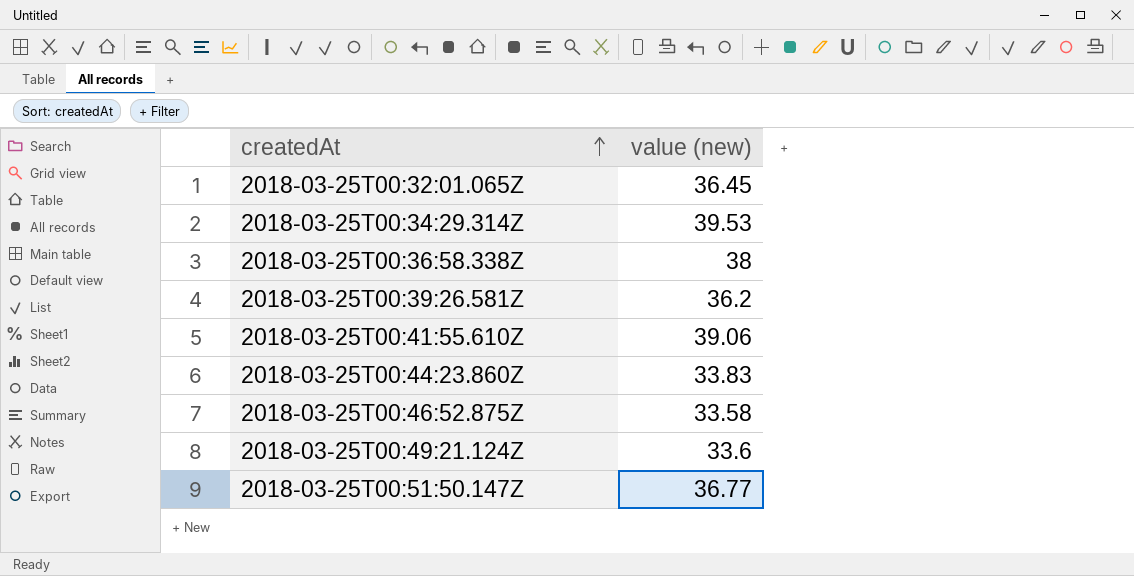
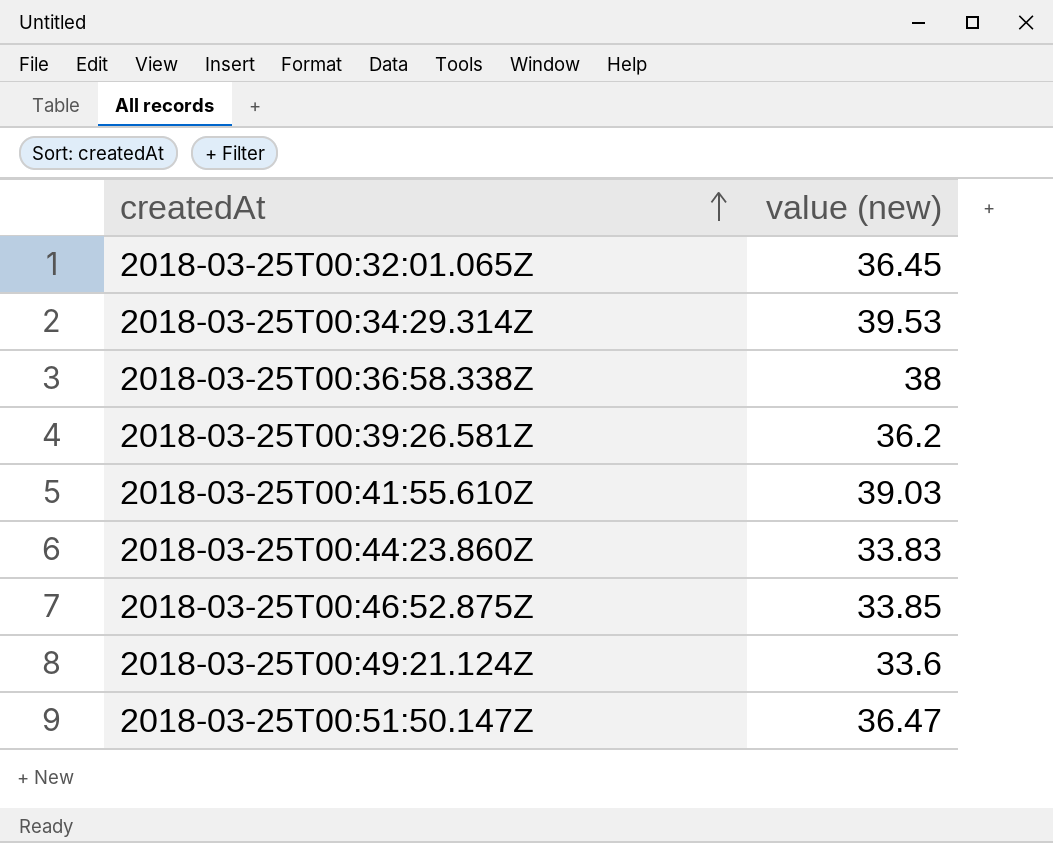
2018-03-25T00:41:55.610Z | value (new): 39.06 -> 39.03
2018-03-25T00:46:52.875Z | value (new): 33.58 -> 33.85
2018-03-25T00:51:50.147Z | value (new): 36.77 -> 36.47

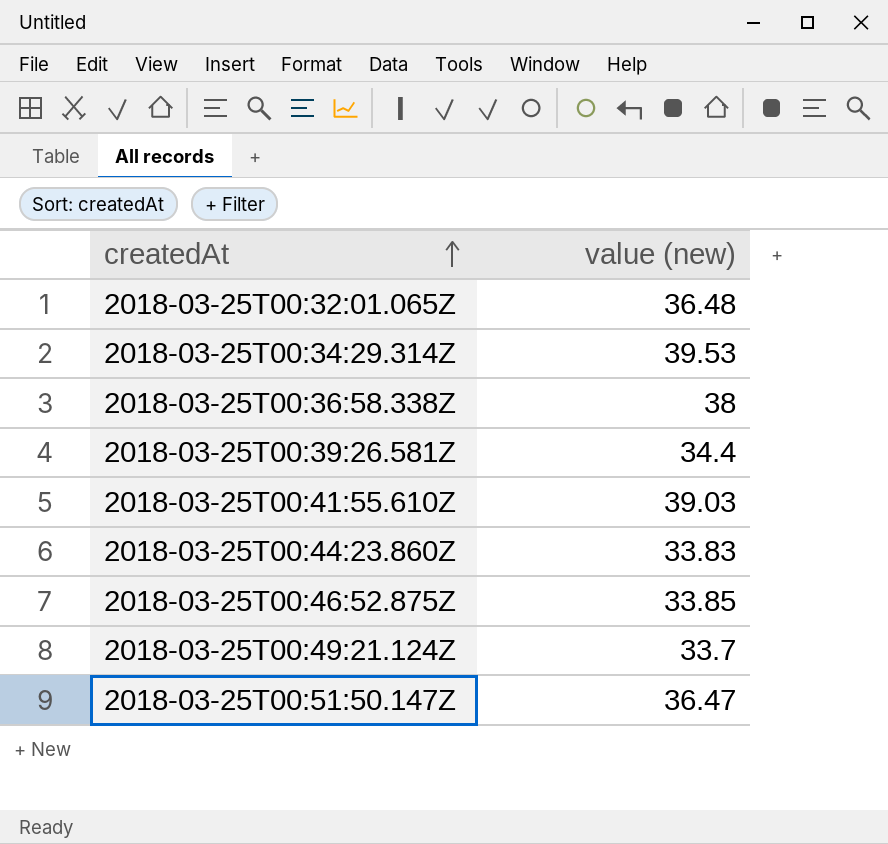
2018-03-25T00:32:01.065Z | value (new): 36.45 -> 36.48
2018-03-25T00:39:26.581Z | value (new): 36.2 -> 34.4
2018-03-25T00:49:21.124Z | value (new): 33.6 -> 33.7

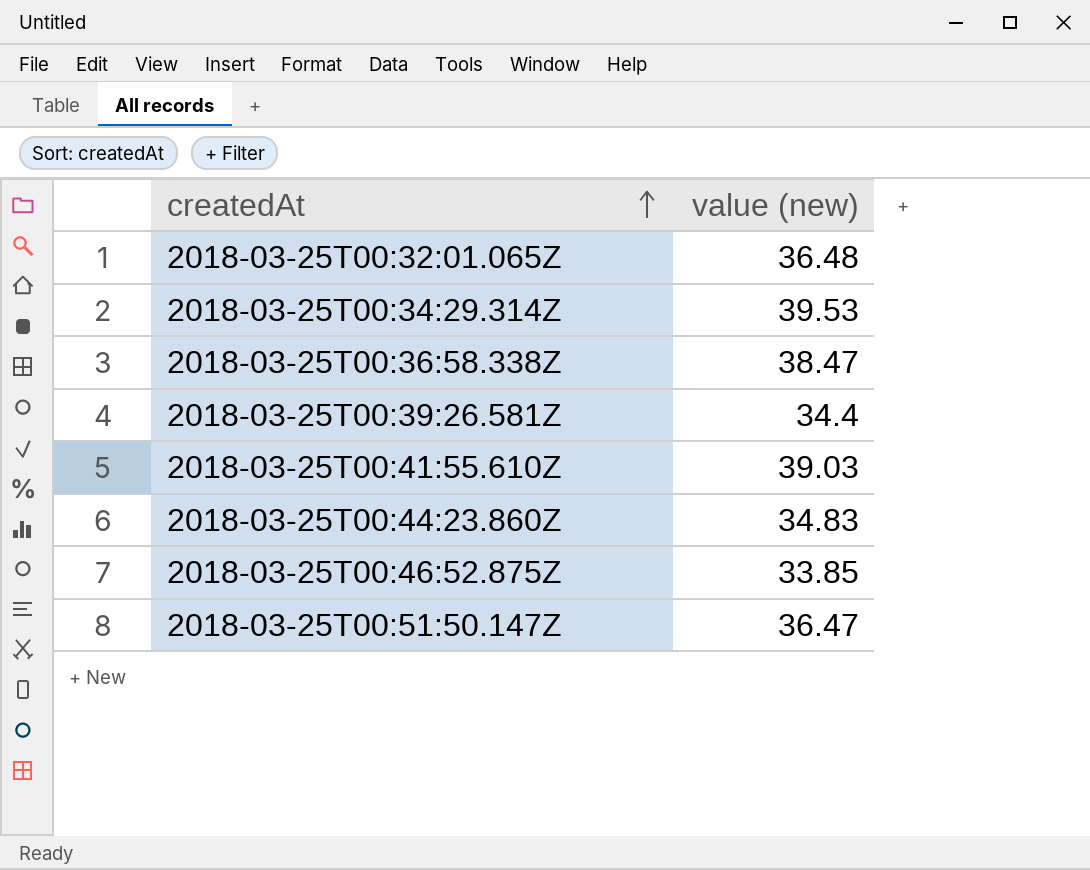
row 2018-03-25T00:49:21.124Z: 33.7 -> none
2018-03-25T00:36:58.338Z | value (new): 38 -> 38.47
2018-03-25T00:44:23.860Z | value (new): 33.83 -> 34.83

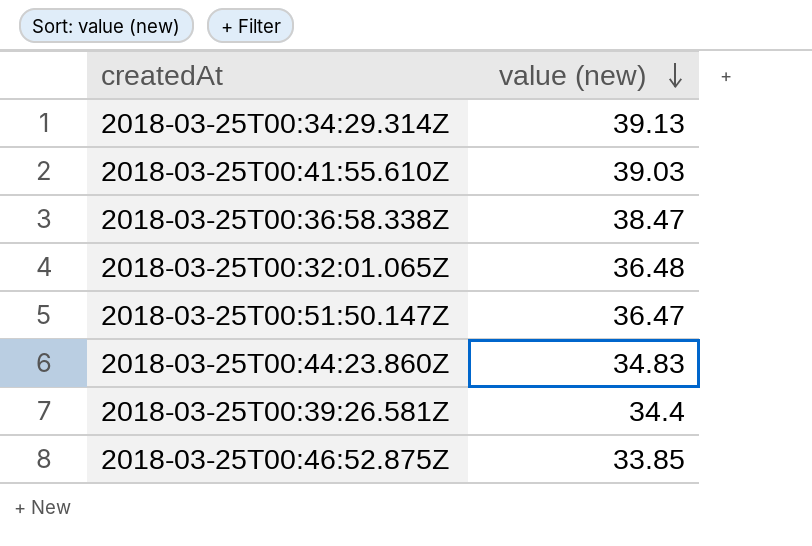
row order: createdAt ascending -> value (new) descending
2018-03-25T00:34:29.314Z | value (new): 39.53 -> 39.13

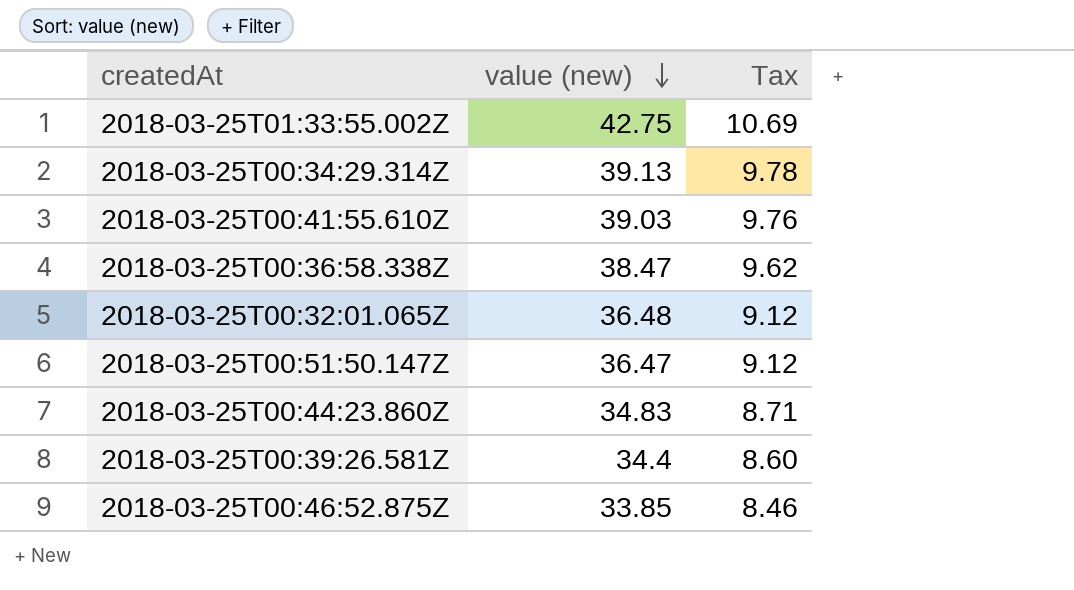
column Tax | formula: none -> [value (new)] * 0.25
row 2018-03-25T01:33:55.002Z: none -> 42.75 | 10.69

